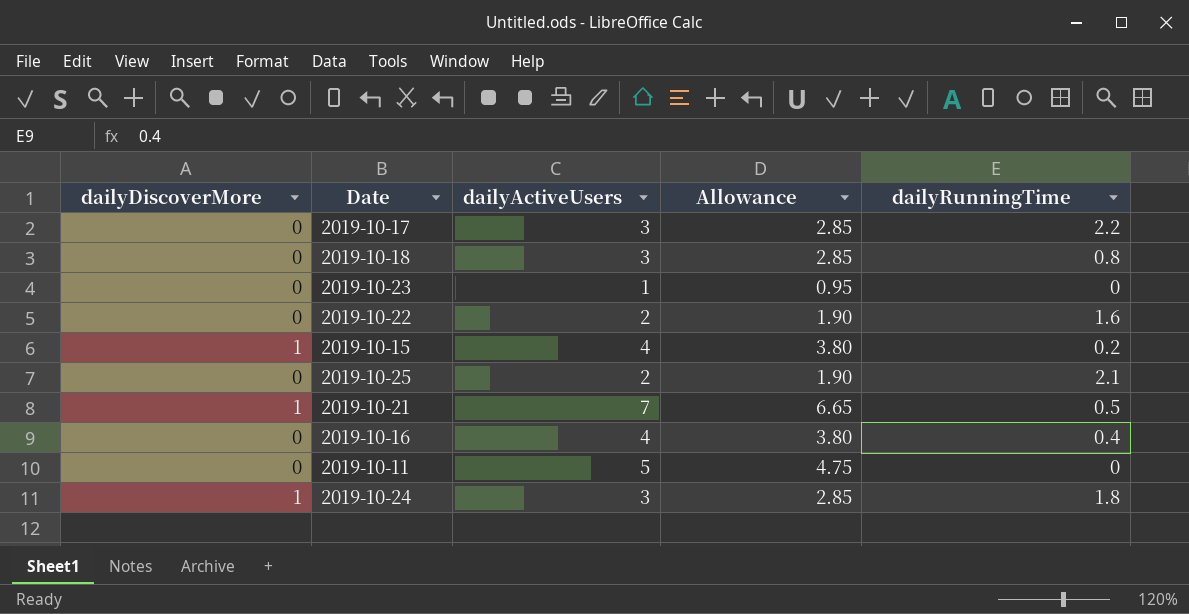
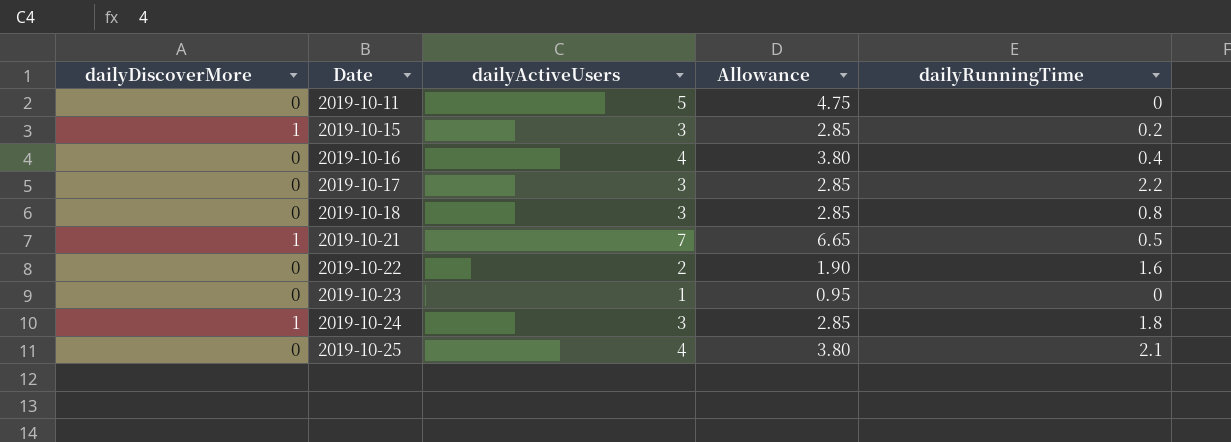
row order: none -> Date ascending
2019-10-15 | dailyActiveUsers: 4 -> 3
2019-10-15 | Allowance: 3.80 -> 2.85
2019-10-25 | dailyActiveUsers: 2 -> 4
2019-10-25 | Allowance: 1.90 -> 3.80

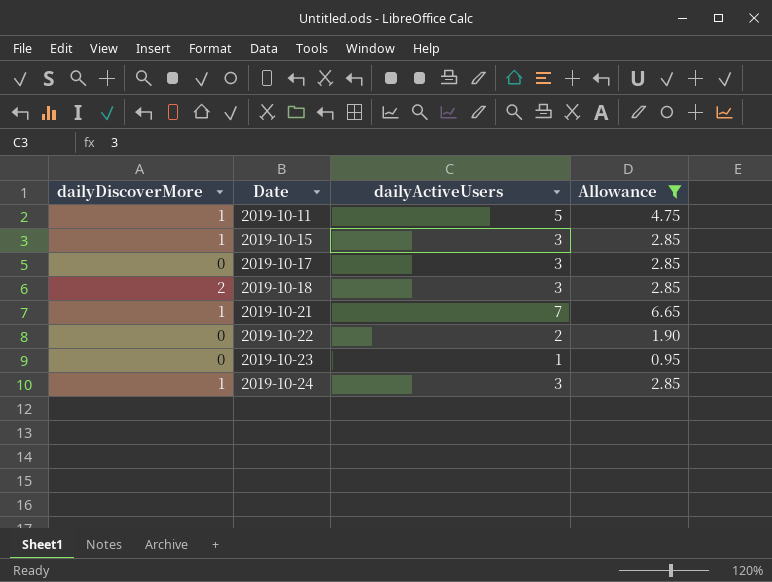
filter: none -> Allowance != 3.80
column dailyRunningTime | position: 5 -> none
2019-10-11 | dailyDiscoverMore: 0 -> 1
2019-10-18 | dailyDiscoverMore: 0 -> 2

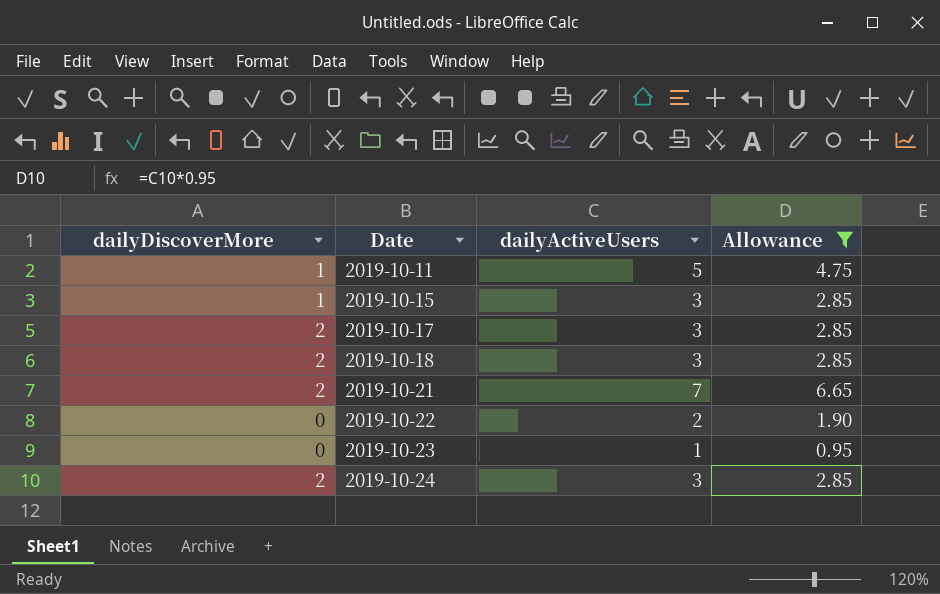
2019-10-17 | dailyDiscoverMore: 0 -> 2
2019-10-21 | dailyDiscoverMore: 1 -> 2
2019-10-24 | dailyDiscoverMore: 1 -> 2

